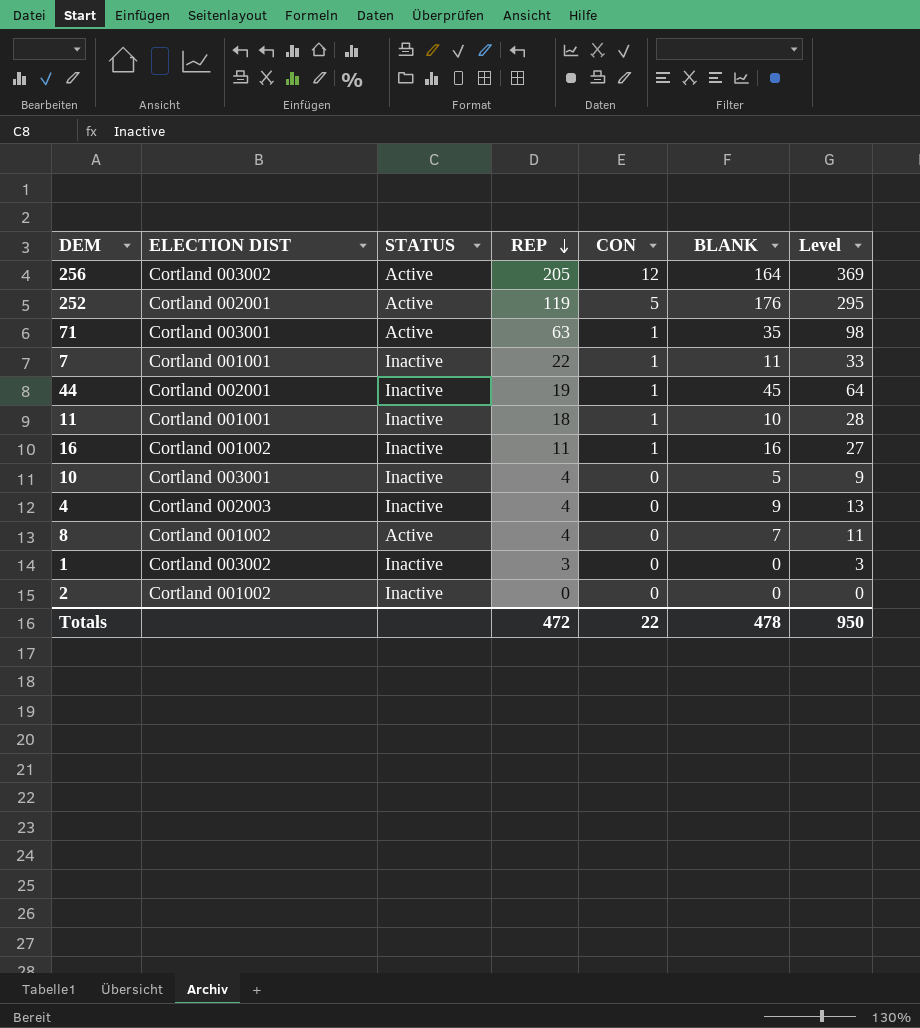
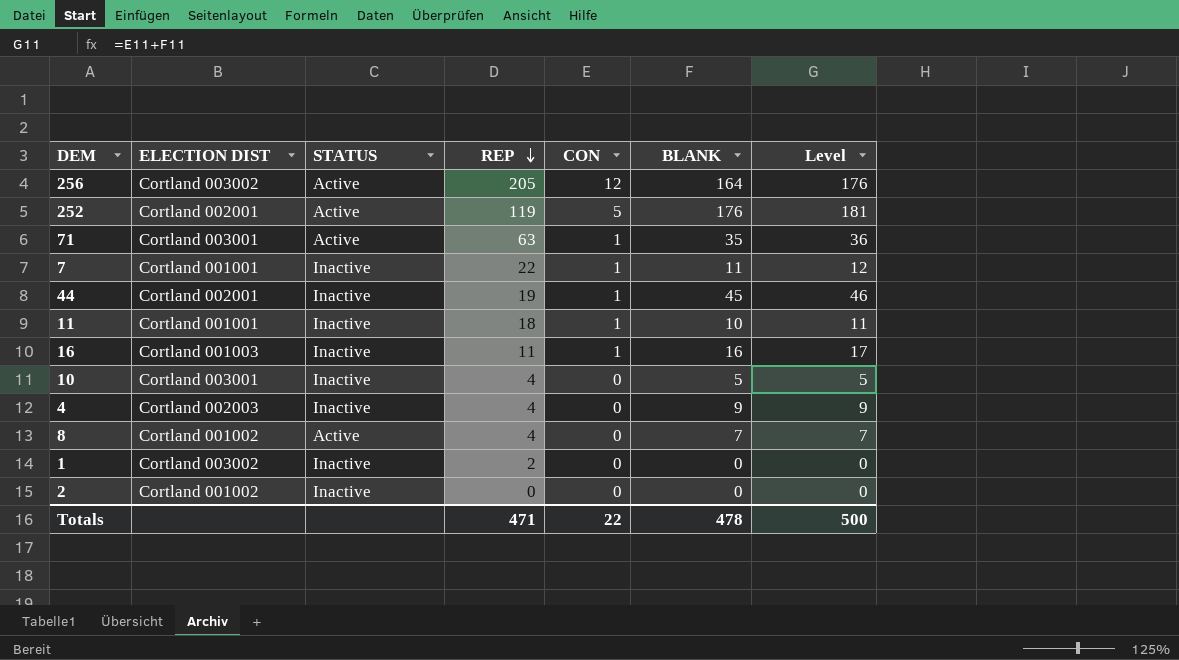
column Level | formula: [REP] + [BLANK] -> [CON] + [BLANK]
16 | ELECTION DIST: Cortland 001002 -> Cortland 001003
1 | REP: 3 -> 2
Totals | REP: 472 -> 471
Totals | Level: 950 -> 500

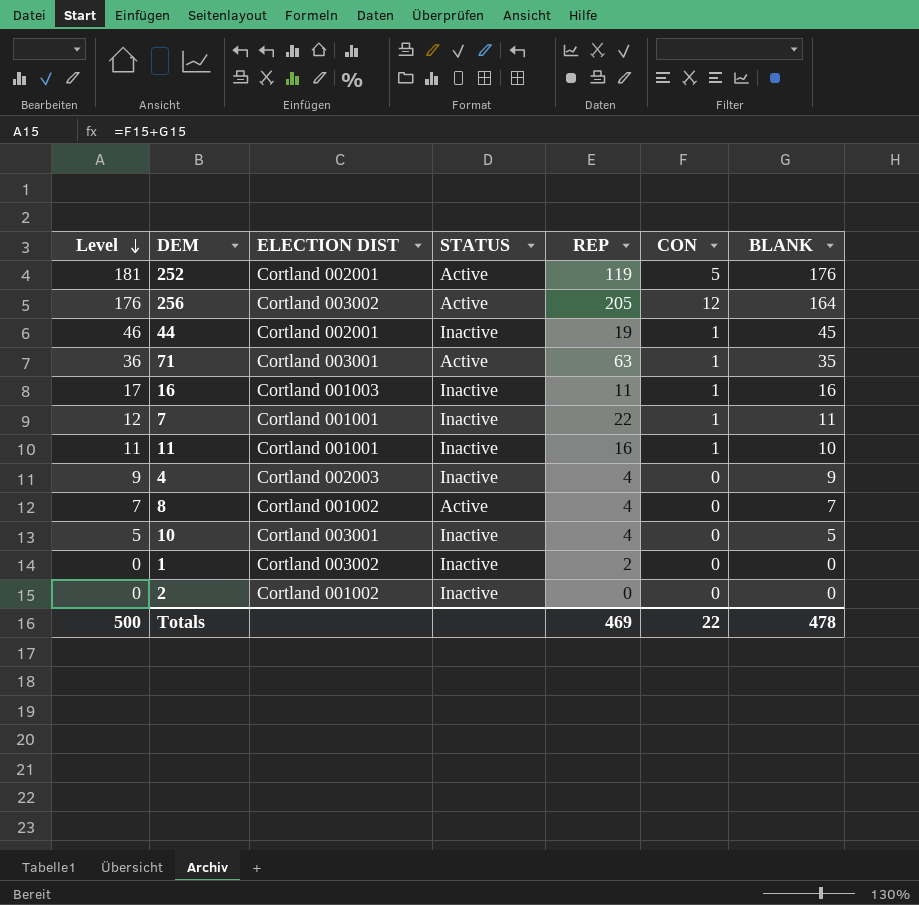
row order: REP descending -> Level descending
column Level | position: 7 -> 1
11 | REP: 18 -> 16
Totals | REP: 471 -> 469

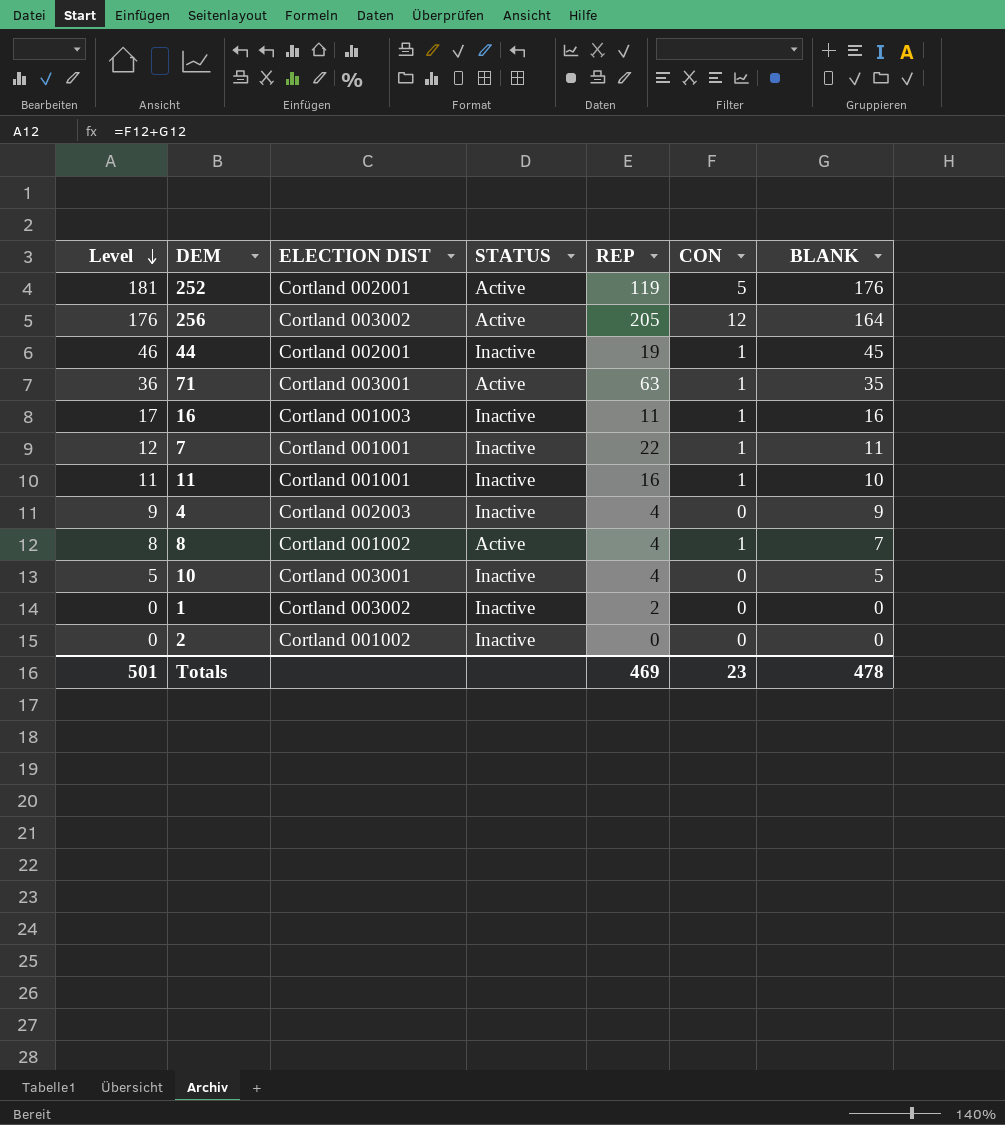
8 | Level: 7 -> 8
8 | CON: 0 -> 1
Totals | Level: 500 -> 501
Totals | CON: 22 -> 23

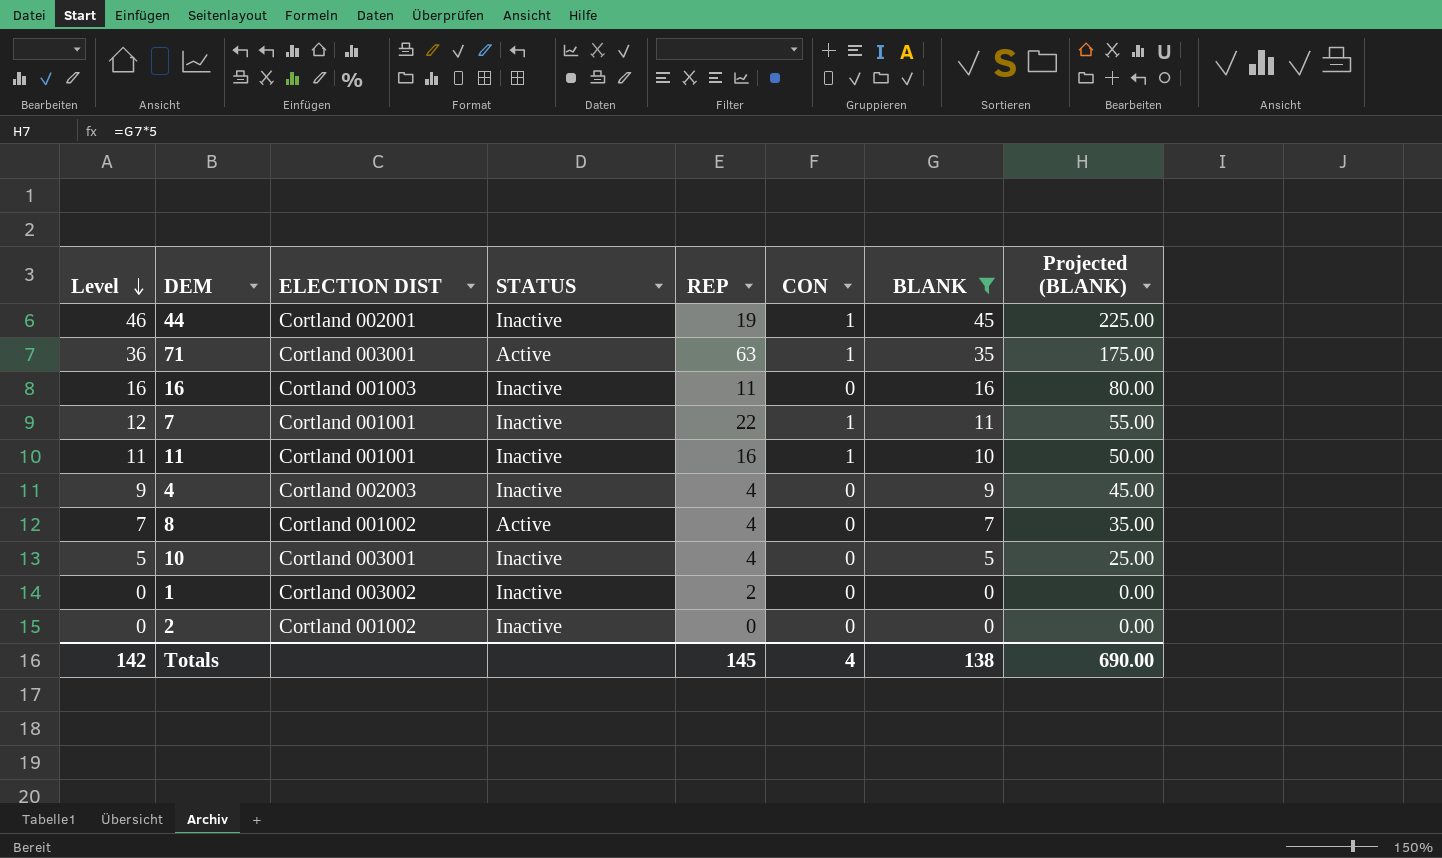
filter: none -> BLANK <= 45
column Projected (BLANK) | formula: none -> [BLANK] * 5
16 | Level: 17 -> 16
16 | CON: 1 -> 0
8 | Level: 8 -> 7
8 | CON: 1 -> 0
Totals | Level: 501 -> 142
Totals | REP: 469 -> 145
Totals | CON: 23 -> 4
Totals | BLANK: 478 -> 138

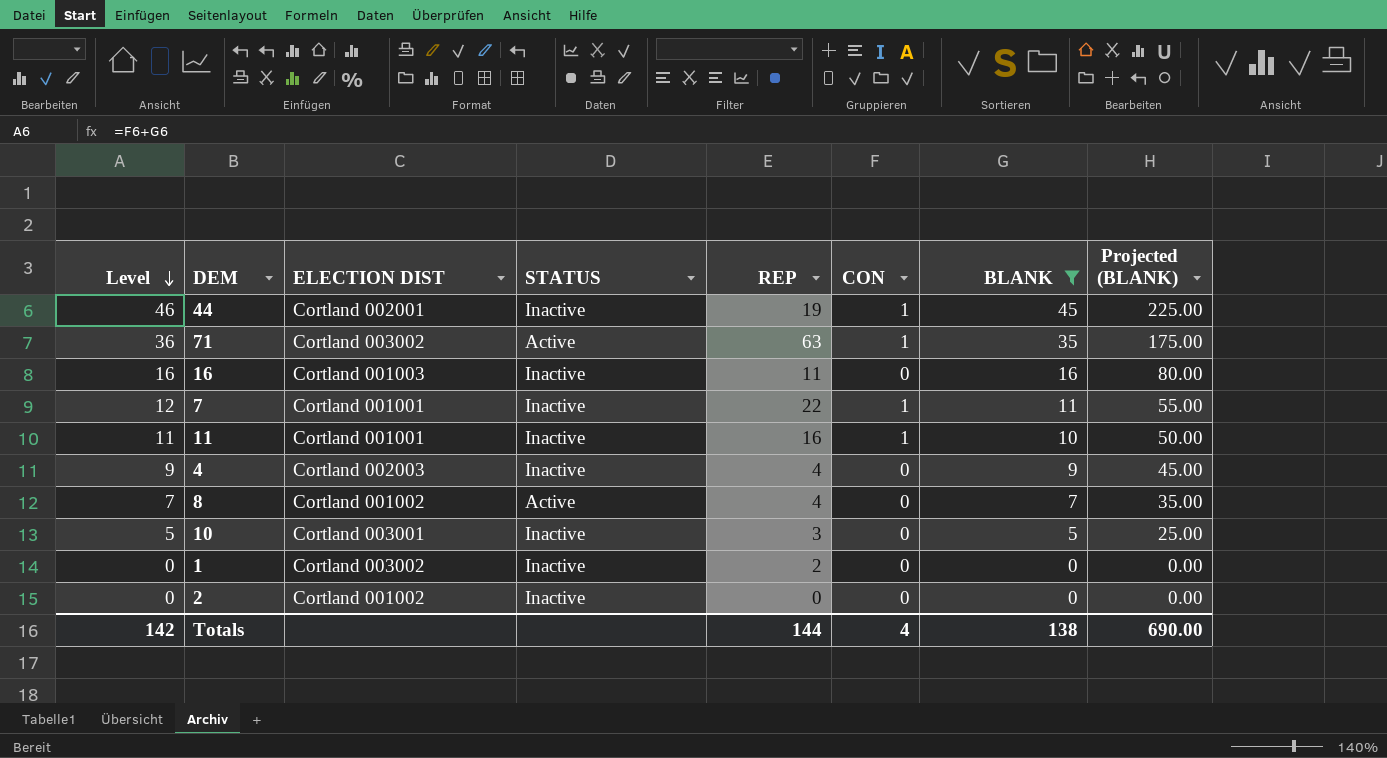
71 | ELECTION DIST: Cortland 003001 -> Cortland 003002
10 | REP: 4 -> 3
Totals | REP: 145 -> 144

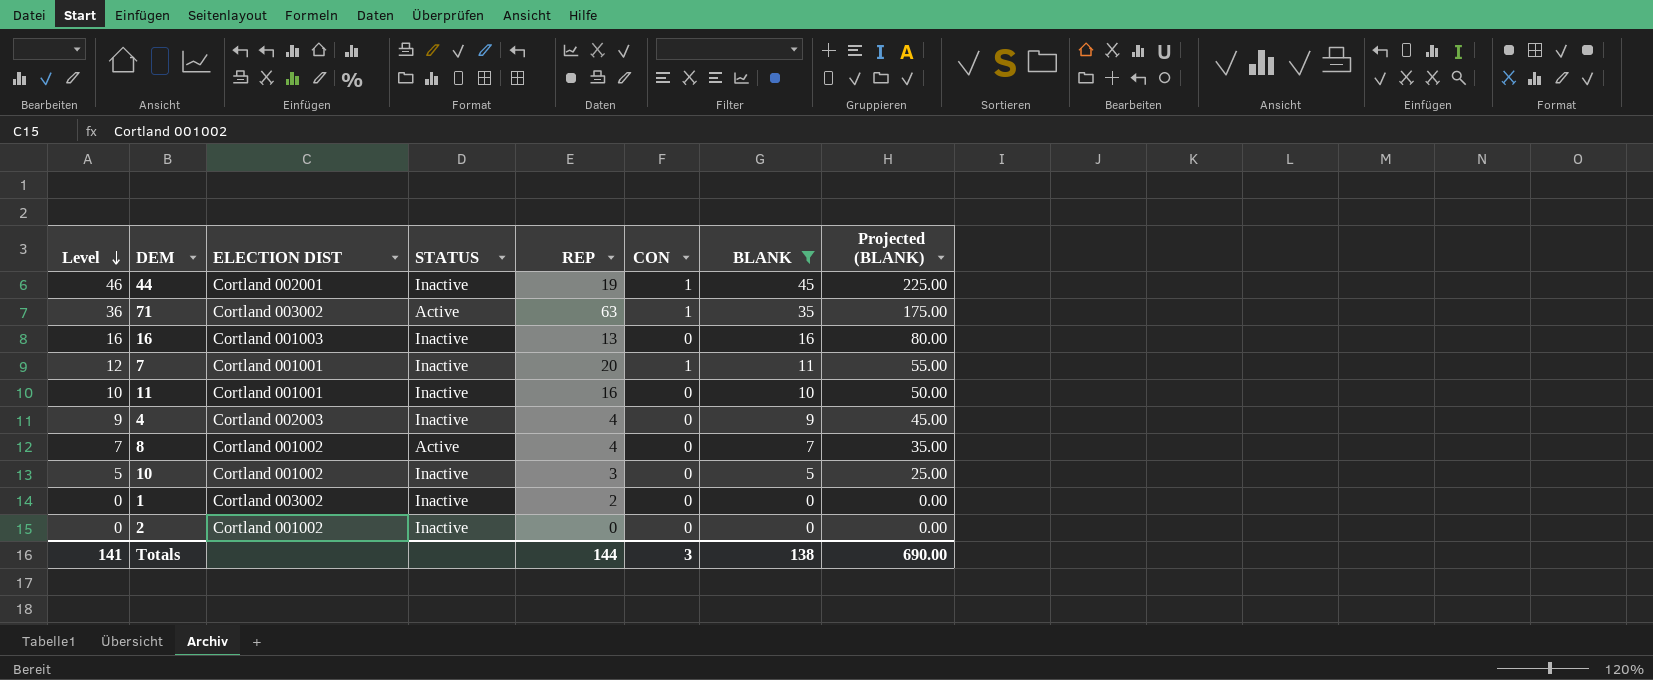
16 | REP: 11 -> 13
7 | REP: 22 -> 20
11 | Level: 11 -> 10
11 | CON: 1 -> 0
10 | ELECTION DIST: Cortland 003001 -> Cortland 001002
Totals | Level: 142 -> 141
Totals | CON: 4 -> 3

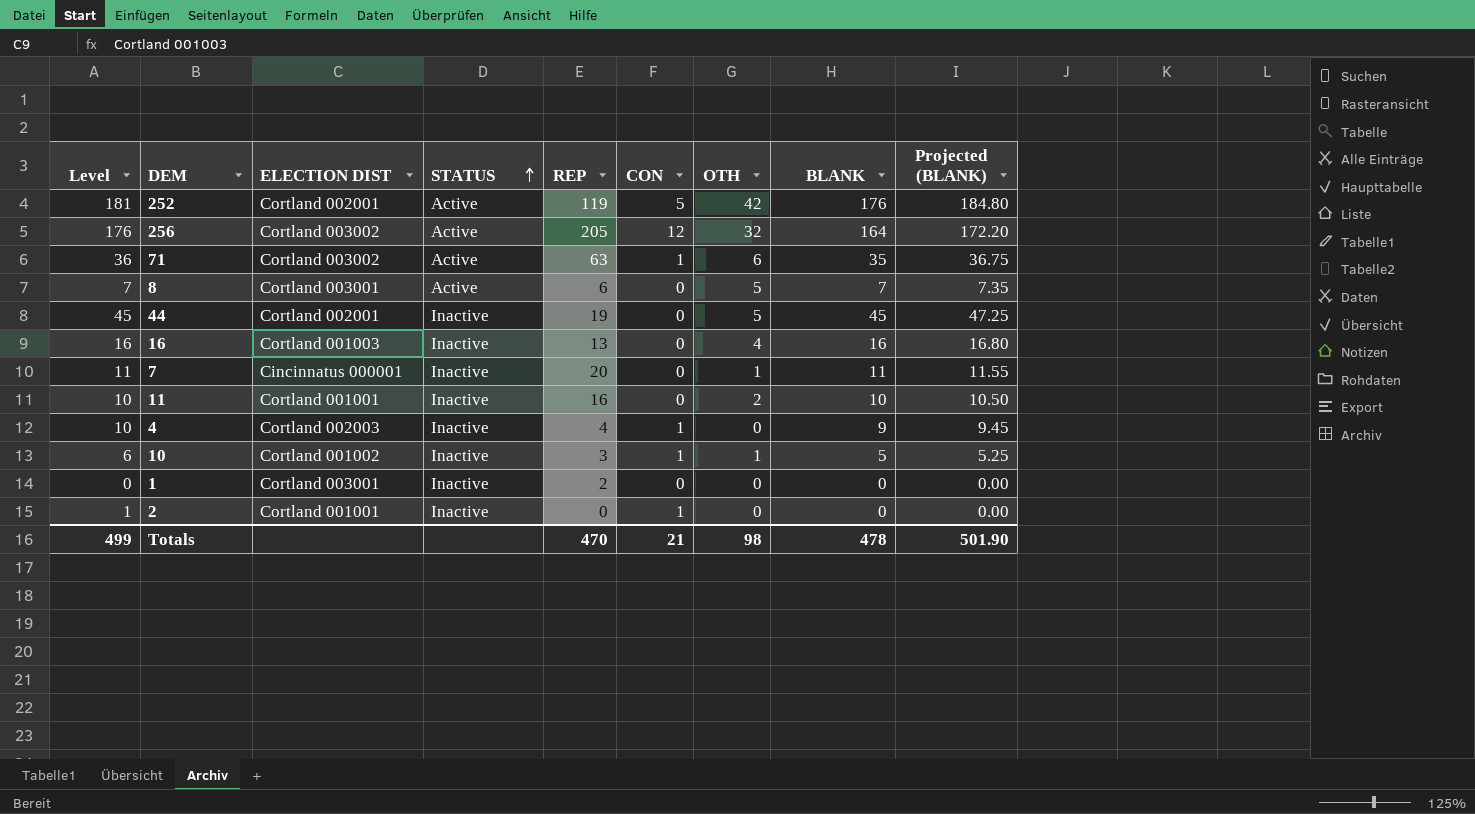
filter: BLANK <= 45 -> none
row order: Level descending -> STATUS ascending
column OTH | position: none -> 7
column Projected (BLANK) | formula: [BLANK] * 5 -> [BLANK] * 1.05
8 | ELECTION DIST: Cortland 001002 -> Cortland 003001
8 | REP: 4 -> 6
44 | Level: 46 -> 45
44 | CON: 1 -> 0
7 | Level: 12 -> 11
7 | ELECTION DIST: Cortland 001001 -> Cincinnatus 000001
7 | CON: 1 -> 0
4 | Level: 9 -> 10
4 | CON: 0 -> 1
10 | Level: 5 -> 6
10 | CON: 0 -> 1
1 | ELECTION DIST: Cortland 003002 -> Cortland 003001
2 | Level: 0 -> 1
2 | ELECTION DIST: Cortland 001002 -> Cortland 001001
2 | CON: 0 -> 1
Totals | Level: 141 -> 499
Totals | REP: 144 -> 470
Totals | CON: 3 -> 21
Totals | BLANK: 138 -> 478
Totals | Projected (BLANK): 690.00 -> 501.90

